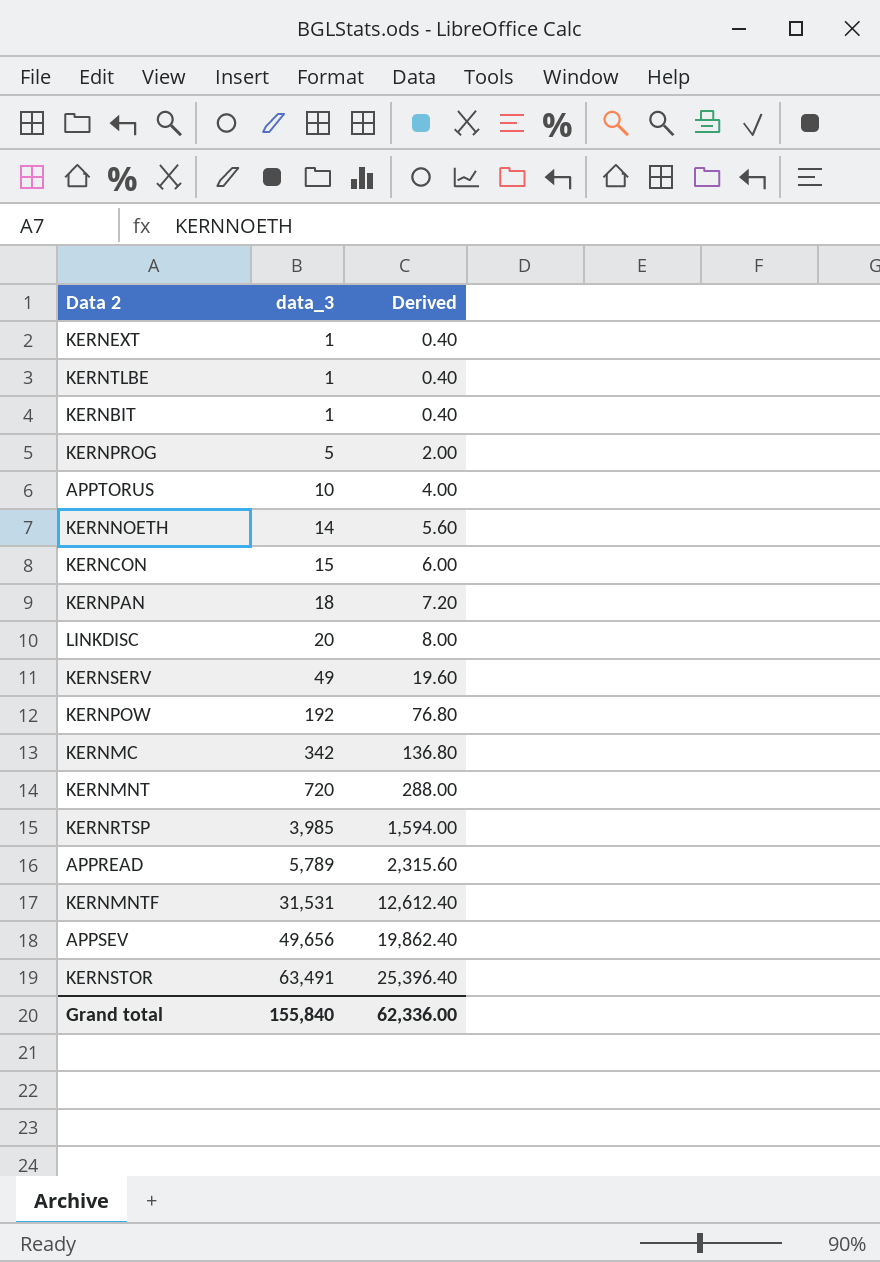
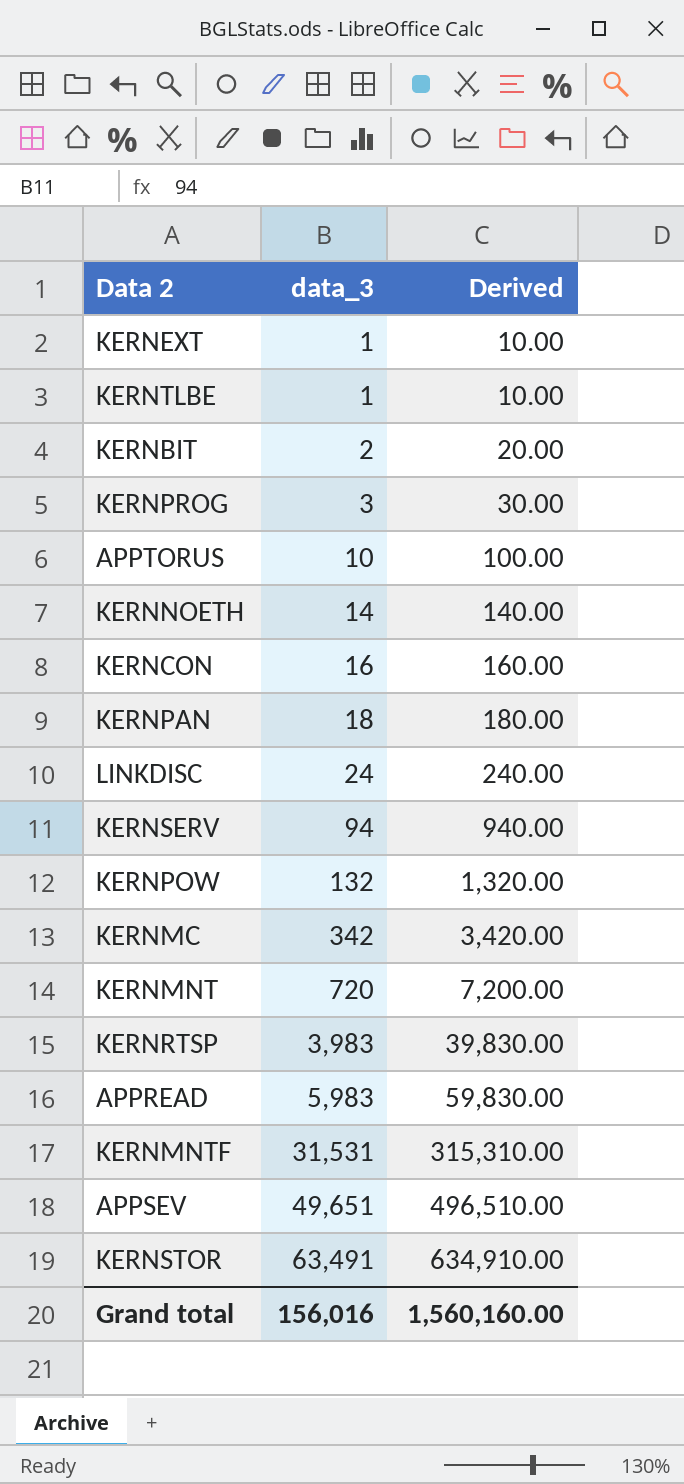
column Derived | formula: [data_3] * 0.4 -> [data_3] * 10
KERNBIT | data_3: 1 -> 2
KERNPROG | data_3: 5 -> 3
KERNCON | data_3: 15 -> 16
LINKDISC | data_3: 20 -> 24
KERNSERV | data_3: 49 -> 94
KERNPOW | data_3: 192 -> 132
KERNRTSP | data_3: 3,985 -> 3,983
APPREAD | data_3: 5,789 -> 5,983
APPSEV | data_3: 49,656 -> 49,651
Grand total | data_3: 155,840 -> 156,016
Grand total | Derived: 62,336.00 -> 1,560,160.00

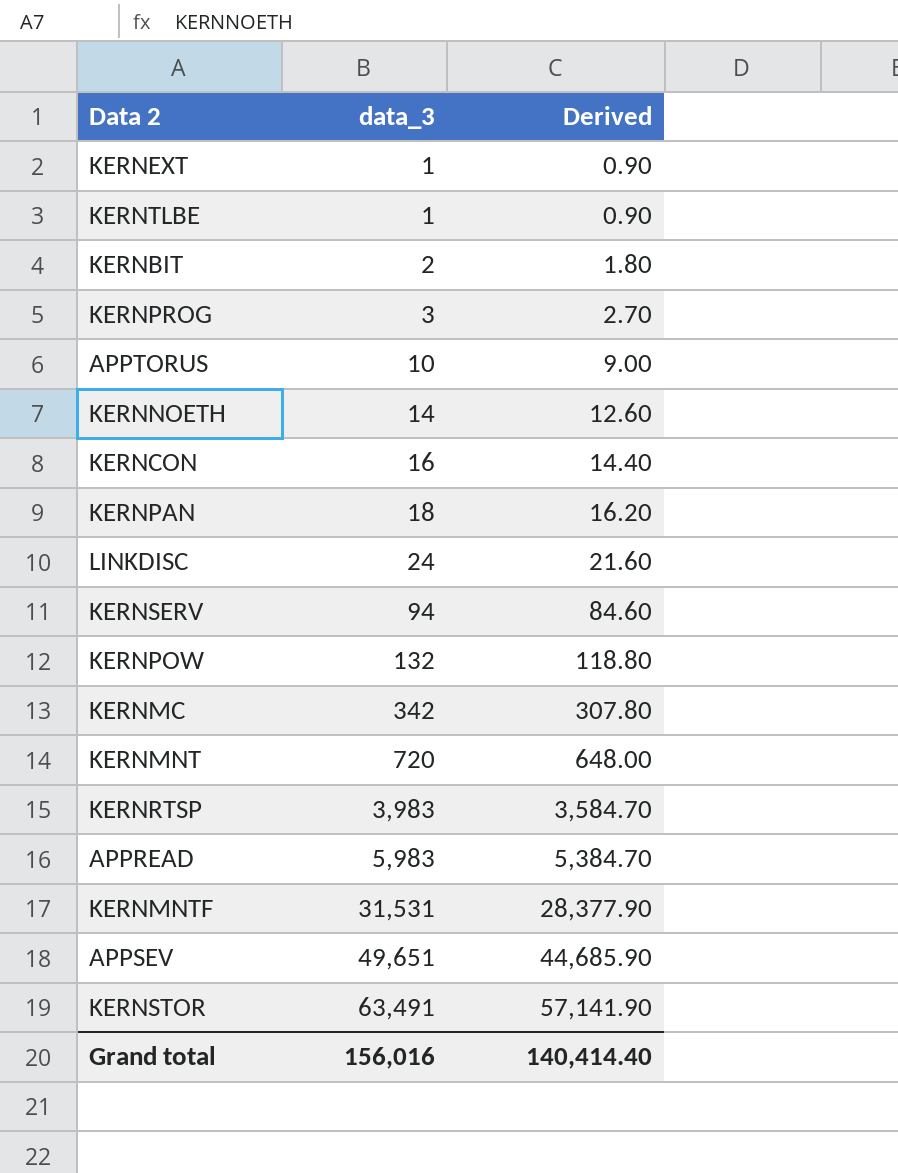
column Derived | formula: [data_3] * 10 -> [data_3] * 0.9
Grand total | Derived: 1,560,160.00 -> 140,414.40

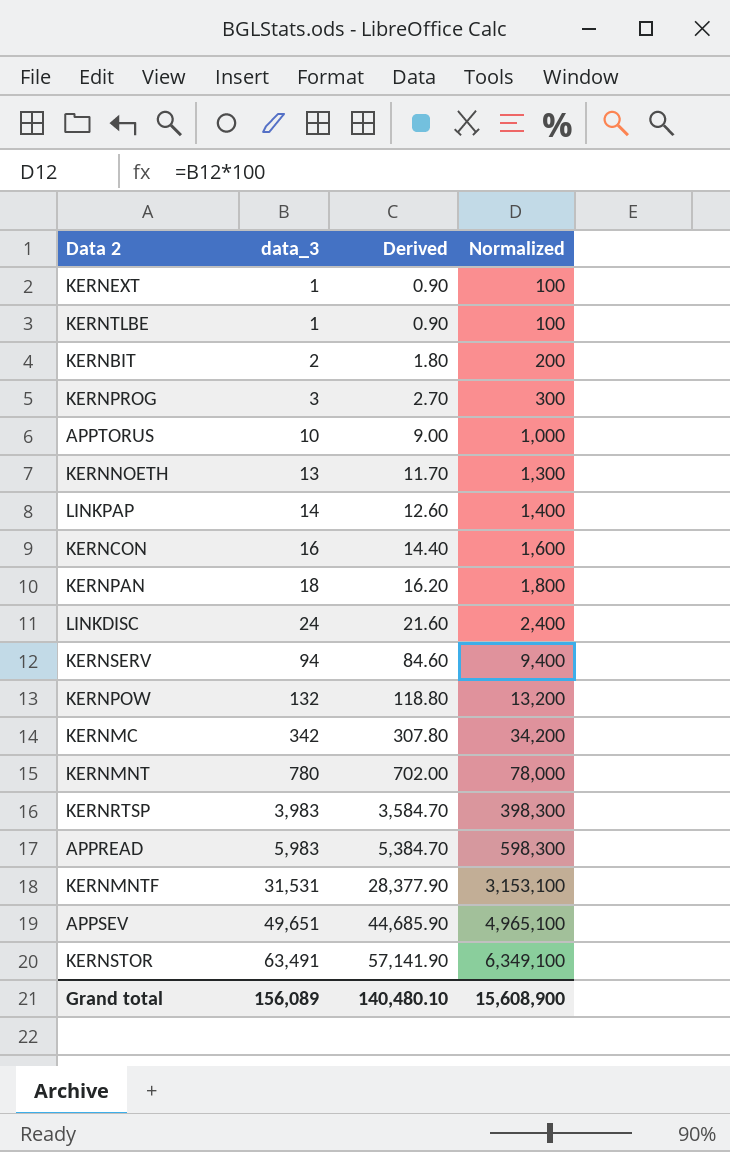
column Normalized | formula: none -> [data_3] * 100
KERNNOETH | data_3: 14 -> 13
KERNNOETH | Derived: 12.60 -> 11.70
row LINKPAP: none -> 14 | 12.60 | 1,400
KERNMNT | data_3: 720 -> 780
KERNMNT | Derived: 648.00 -> 702.00
Grand total | data_3: 156,016 -> 156,089
Grand total | Derived: 140,414.40 -> 140,480.10

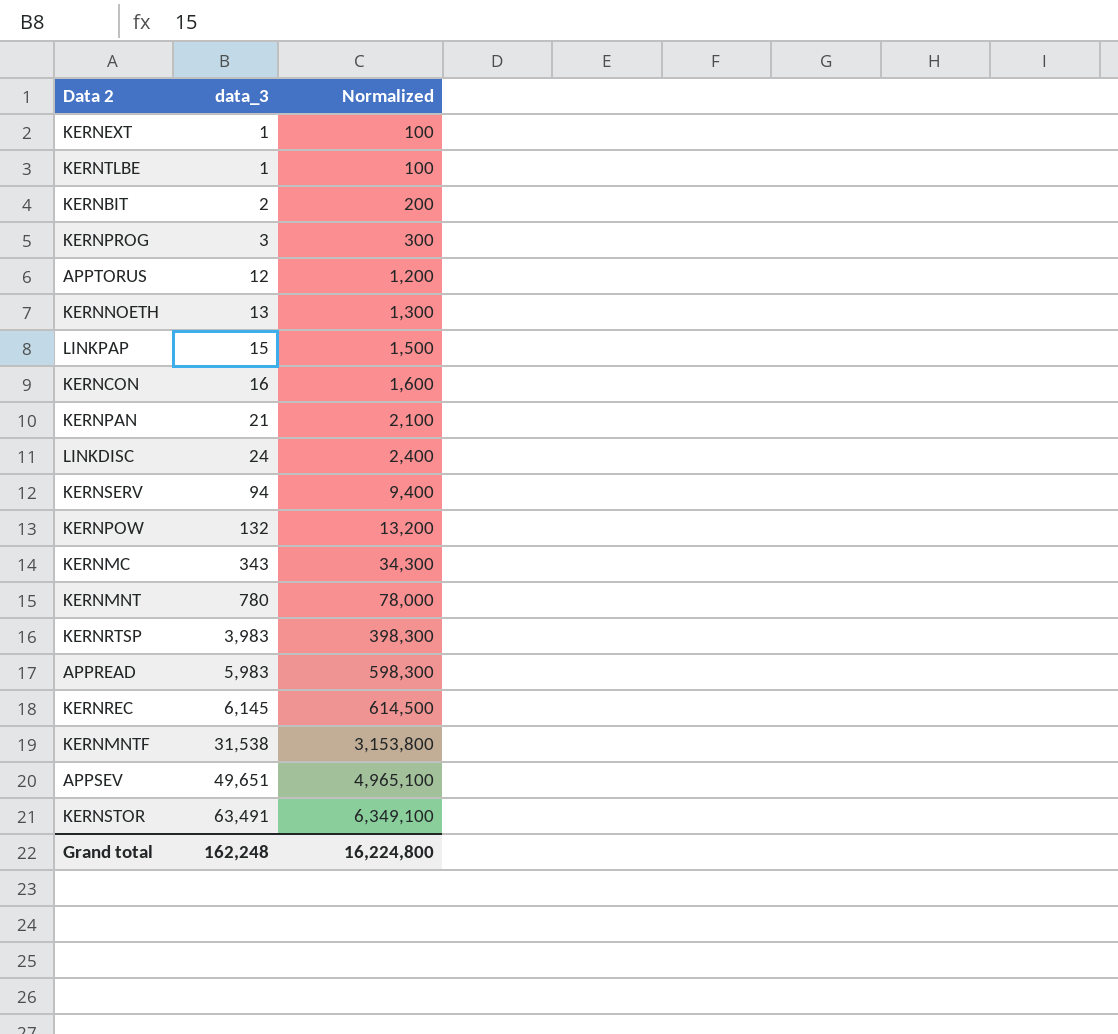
column Derived | formula: [data_3] * 0.9 -> none
APPTORUS | data_3: 10 -> 12
APPTORUS | Normalized: 1,000 -> 1,200
LINKPAP | data_3: 14 -> 15
LINKPAP | Normalized: 1,400 -> 1,500
KERNPAN | data_3: 18 -> 21
KERNPAN | Normalized: 1,800 -> 2,100
KERNMC | data_3: 342 -> 343
KERNMC | Normalized: 34,200 -> 34,300
row KERNREC: none -> 6,145 | 614,500
KERNMNTF | data_3: 31,531 -> 31,538
KERNMNTF | Normalized: 3,153,100 -> 3,153,800
Grand total | data_3: 156,089 -> 162,248
Grand total | Normalized: 15,608,900 -> 16,224,800

